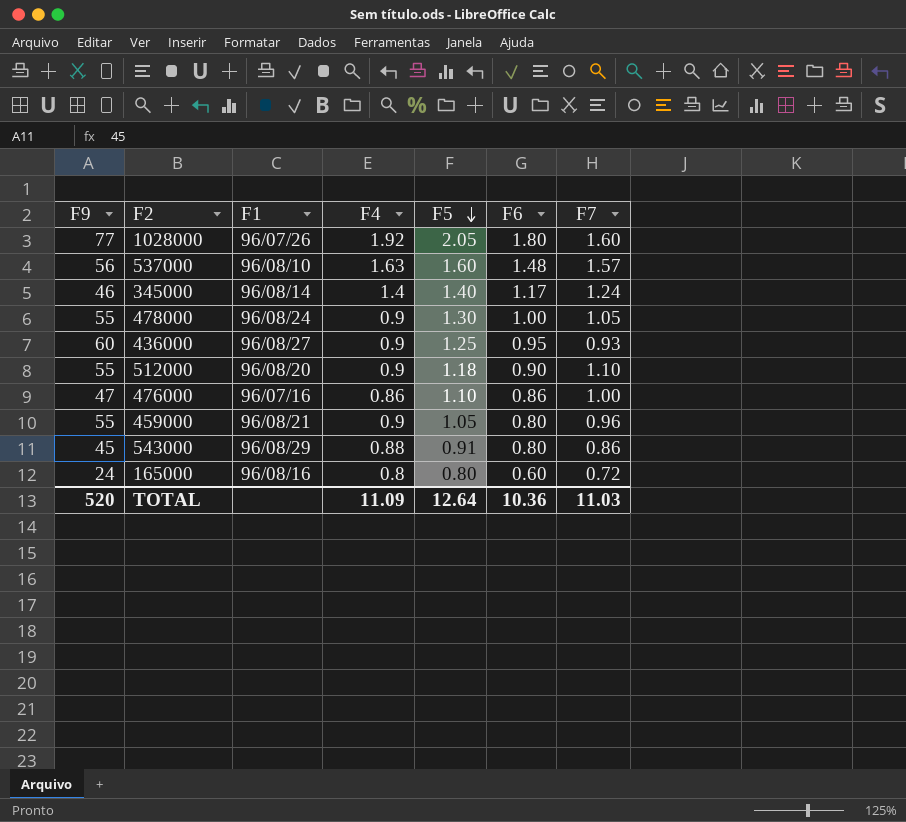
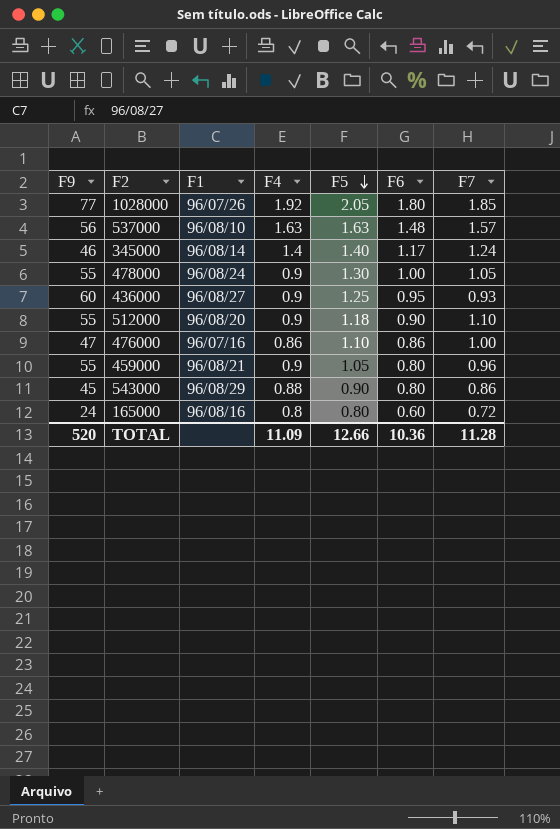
1028000 | F7: 1.60 -> 1.85
537000 | F5: 1.60 -> 1.63
543000 | F5: 0.91 -> 0.90
TOTAL | F5: 12.64 -> 12.66
TOTAL | F7: 11.03 -> 11.28

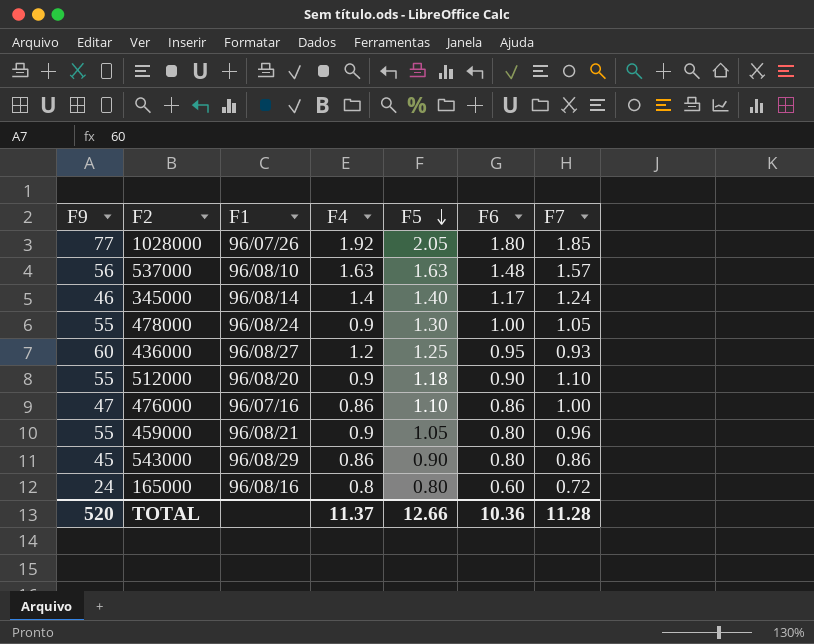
436000 | F4: 0.9 -> 1.2
543000 | F4: 0.88 -> 0.86
TOTAL | F4: 11.09 -> 11.37

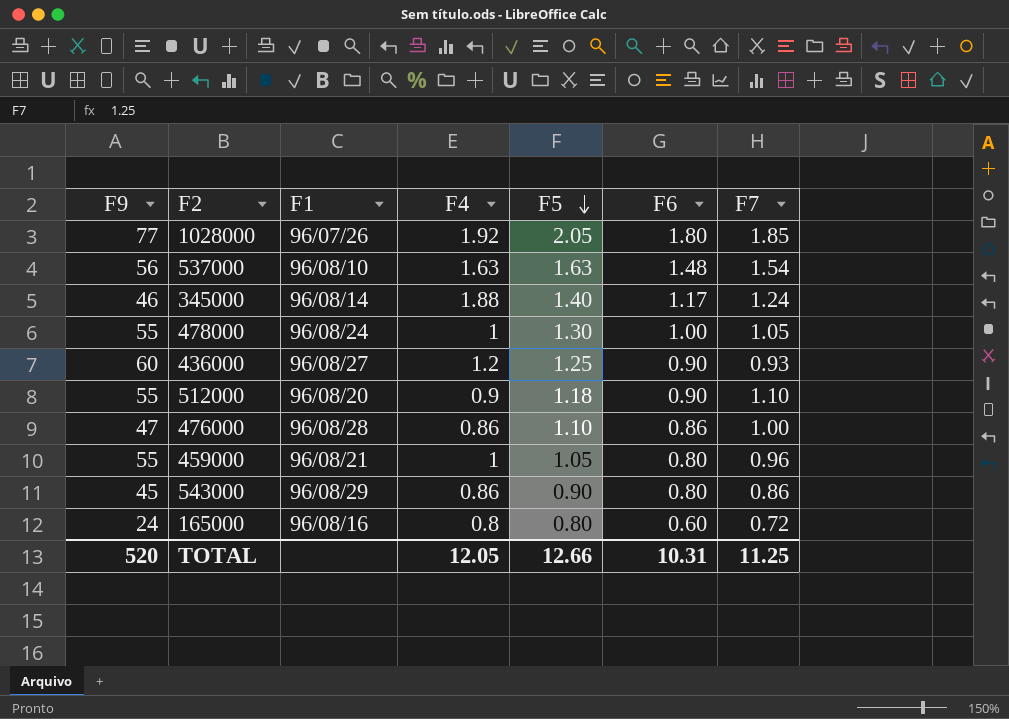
537000 | F7: 1.57 -> 1.54
345000 | F4: 1.4 -> 1.88
478000 | F4: 0.9 -> 1
436000 | F6: 0.95 -> 0.90
476000 | F1: 96/07/16 -> 96/08/28
459000 | F4: 0.9 -> 1
TOTAL | F4: 11.37 -> 12.05
TOTAL | F6: 10.36 -> 10.31
TOTAL | F7: 11.28 -> 11.25

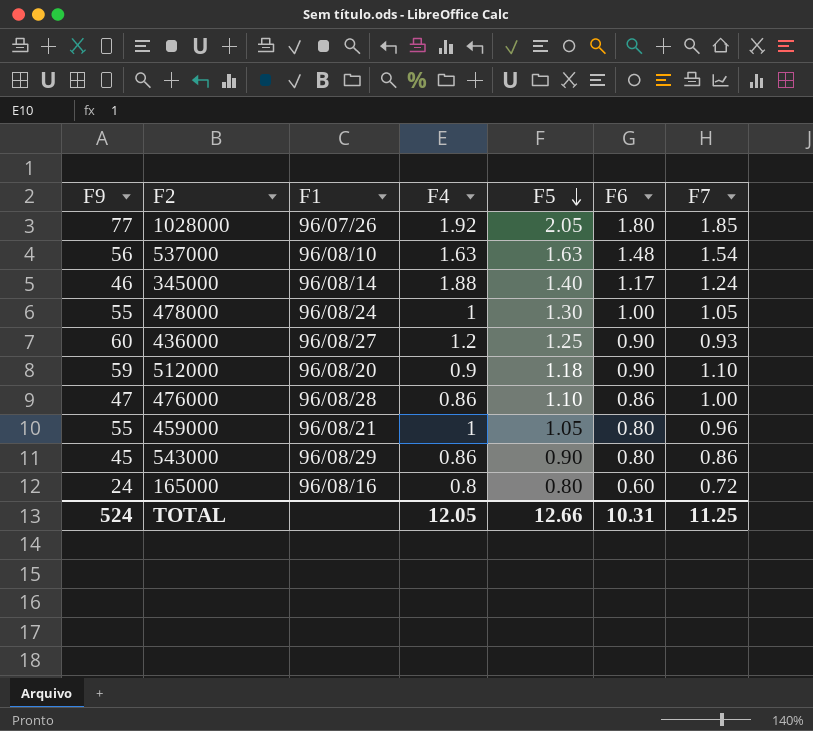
512000 | F9: 55 -> 59
TOTAL | F9: 520 -> 524

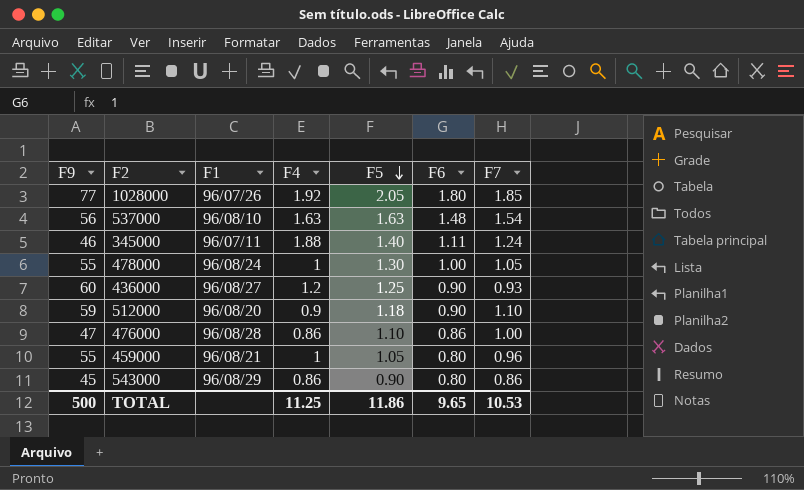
row 165000: 24 | 96/08/16 | 0.8 | 0.80 | 0.60 | 0.72 -> none
345000 | F1: 96/08/14 -> 96/07/11
345000 | F6: 1.17 -> 1.11
TOTAL | F9: 524 -> 500
TOTAL | F4: 12.05 -> 11.25
TOTAL | F5: 12.66 -> 11.86
TOTAL | F6: 10.31 -> 9.65
TOTAL | F7: 11.25 -> 10.53

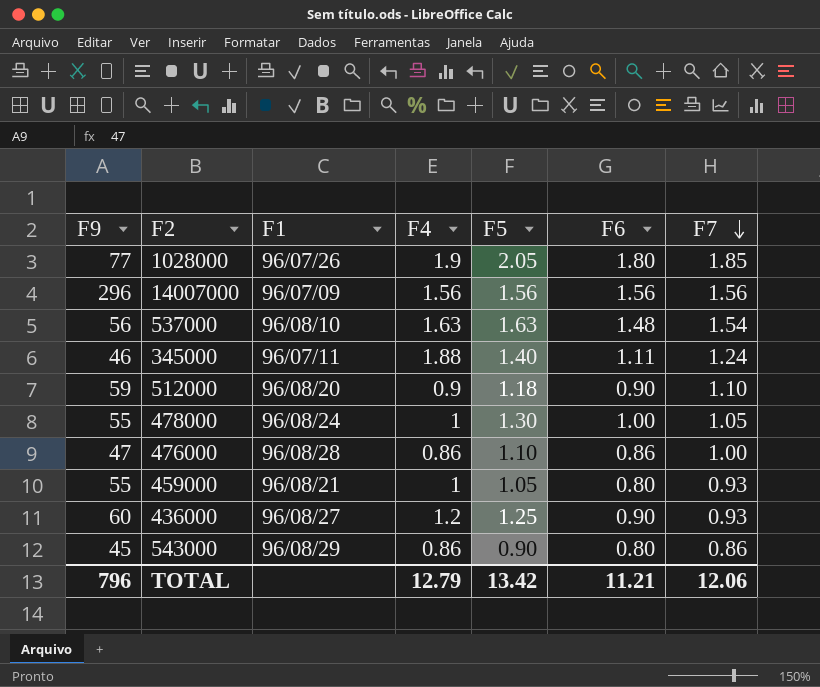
row order: F5 descending -> F7 descending
1028000 | F4: 1.92 -> 1.9
row 14007000: none -> 296 | 96/07/09 | 1.56 | 1.56 | 1.56 | 1.56
459000 | F7: 0.96 -> 0.93
TOTAL | F9: 500 -> 796
TOTAL | F4: 11.25 -> 12.79
TOTAL | F5: 11.86 -> 13.42
TOTAL | F6: 9.65 -> 11.21
TOTAL | F7: 10.53 -> 12.06

